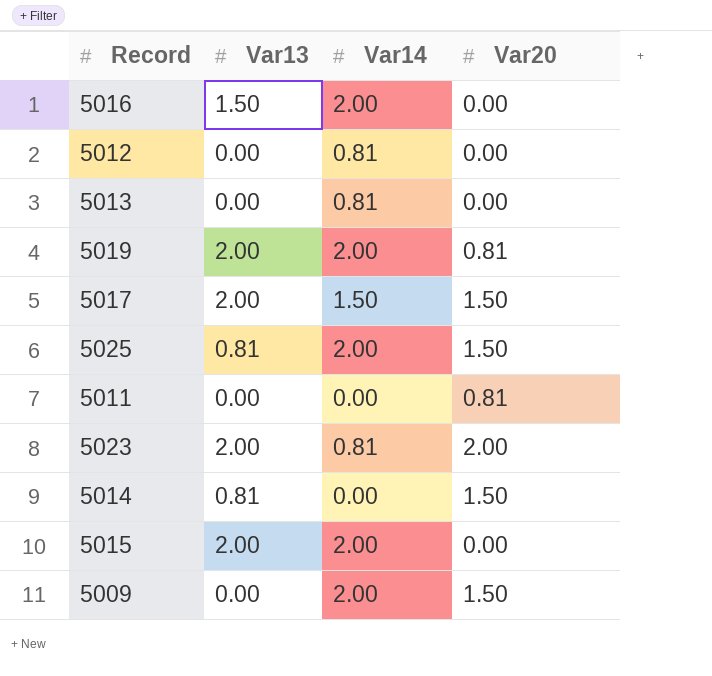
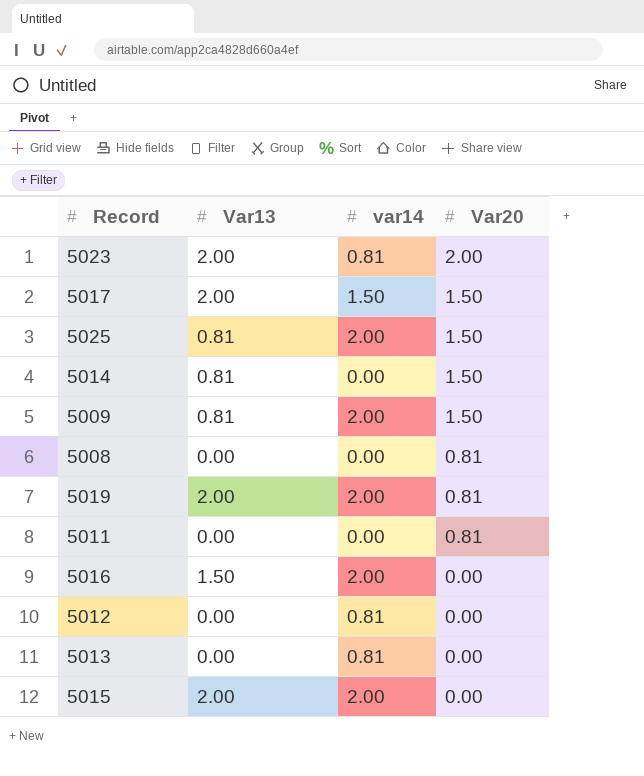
row order: none -> Var20 descending
column name: Var14 -> var14
5009 | Var13: 0.00 -> 0.81
row 5008: none -> 0.00 | 0.00 | 0.81

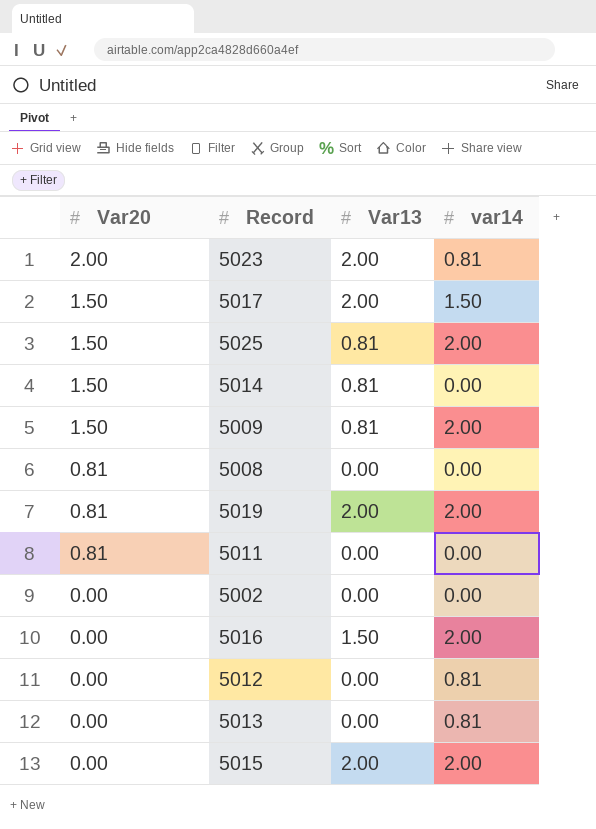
column Var20 | position: 4 -> 1
row 5002: none -> 0.00 | 0.00 | 0.00

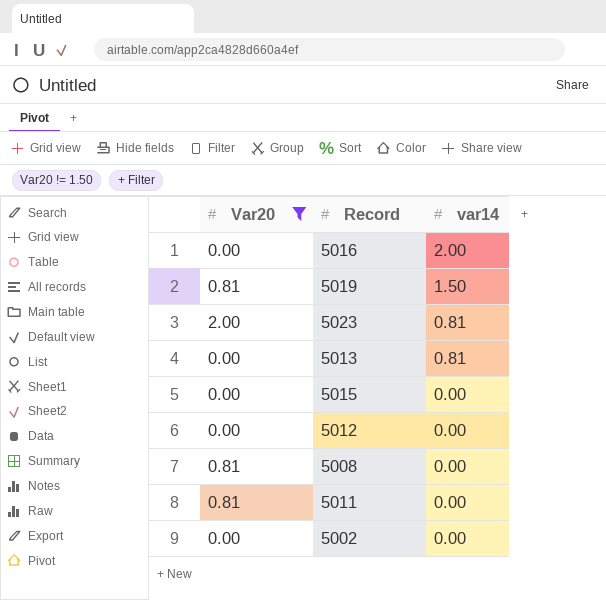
filter: none -> Var20 != 1.50
row order: Var20 descending -> var14 descending
column Var13 | position: 3 -> none
5019 | var14: 2.00 -> 1.50
5015 | var14: 2.00 -> 0.00
5012 | var14: 0.81 -> 0.00

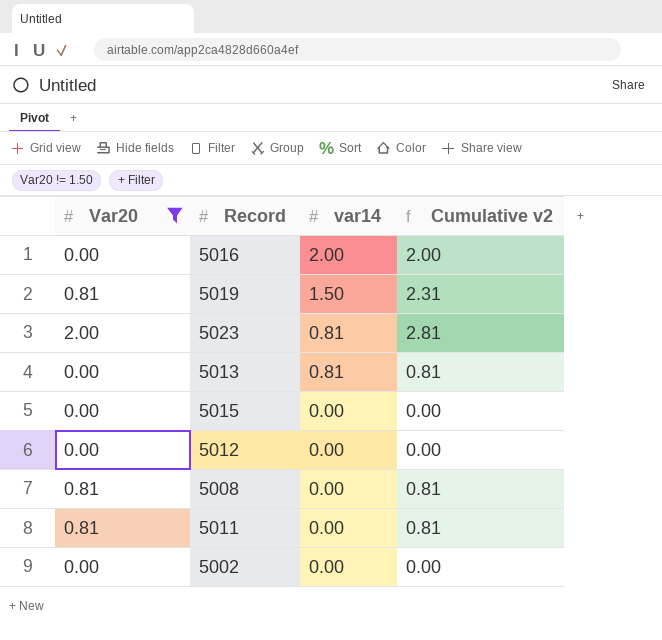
column Cumulative v2 | formula: none -> [Var20] + [var14]

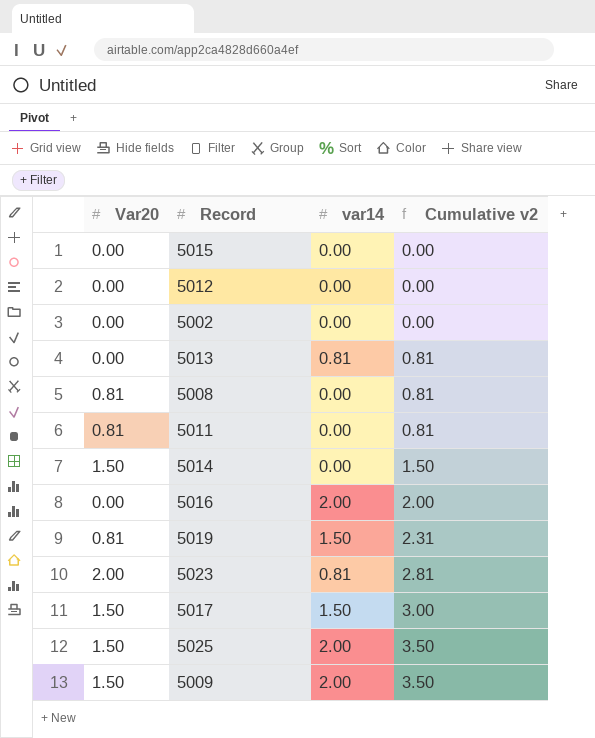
filter: Var20 != 1.50 -> none
row order: var14 descending -> Cumulative v2 ascending

